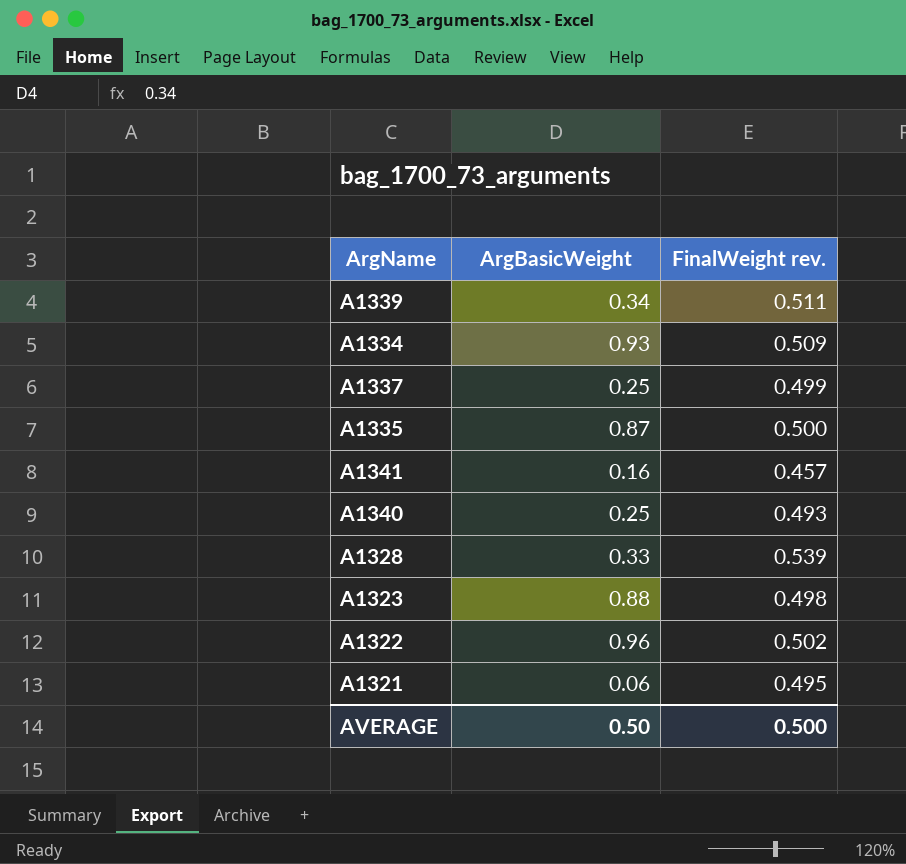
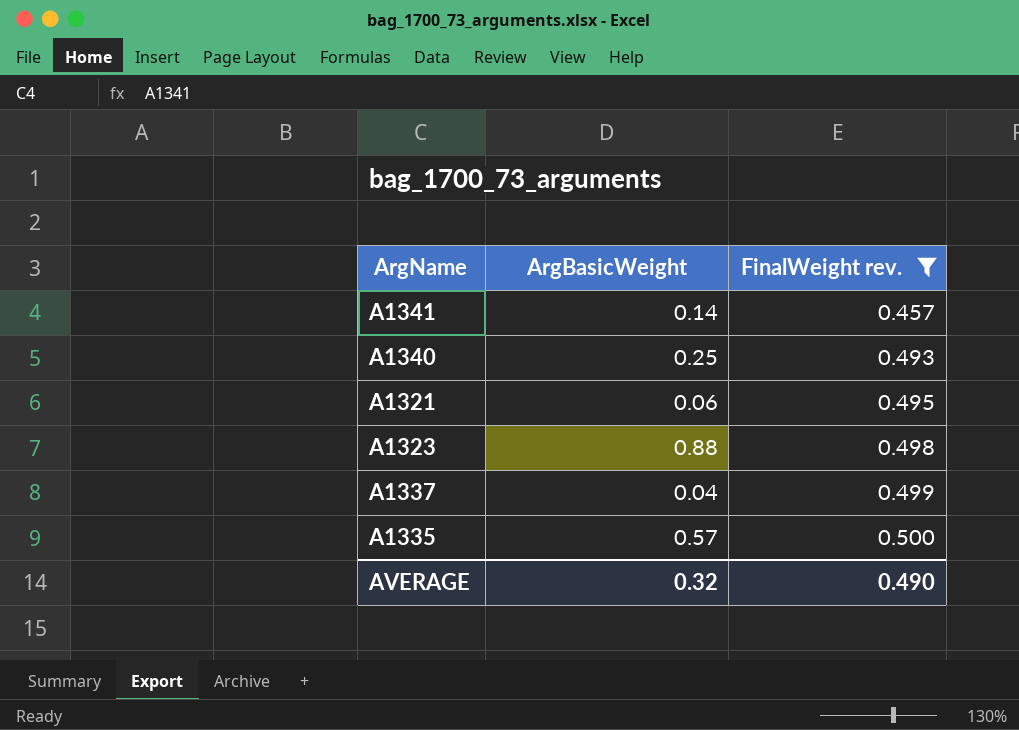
filter: none -> FinalWeight rev. <= 0.500
row order: none -> FinalWeight rev. ascending
A1341 | ArgBasicWeight: 0.16 -> 0.14
A1337 | ArgBasicWeight: 0.25 -> 0.04
A1335 | ArgBasicWeight: 0.87 -> 0.57
AVERAGE | ArgBasicWeight: 0.50 -> 0.32
AVERAGE | FinalWeight rev.: 0.500 -> 0.490

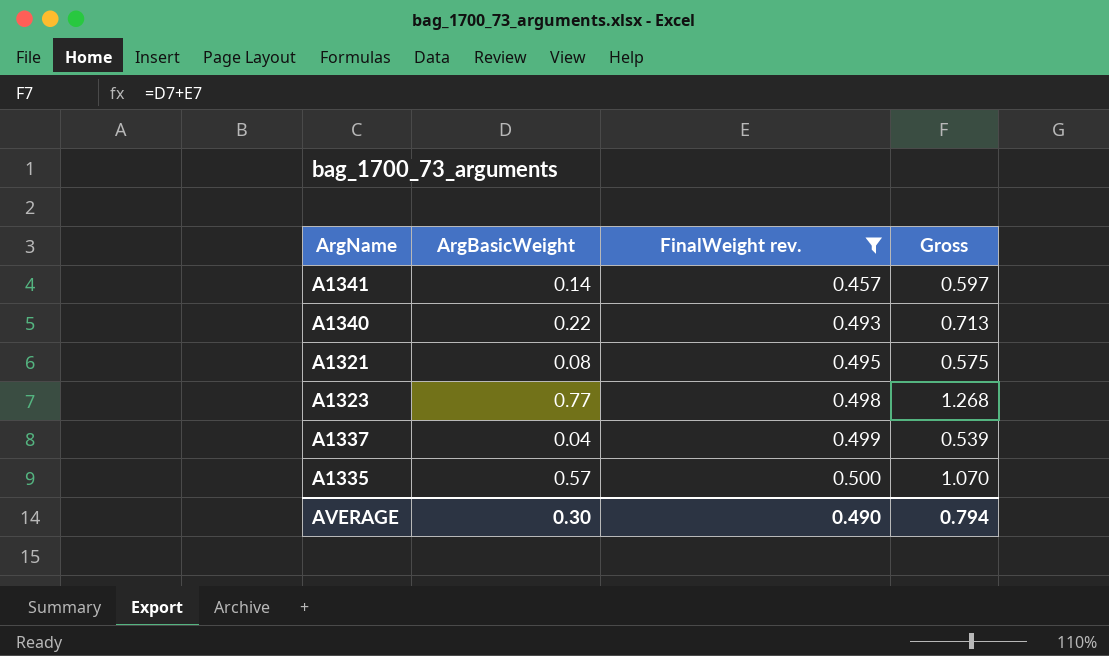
column Gross | formula: none -> [ArgBasicWeight] + [FinalWeight rev.]
A1340 | ArgBasicWeight: 0.25 -> 0.22
A1321 | ArgBasicWeight: 0.06 -> 0.08
A1323 | ArgBasicWeight: 0.88 -> 0.77
AVERAGE | ArgBasicWeight: 0.32 -> 0.30

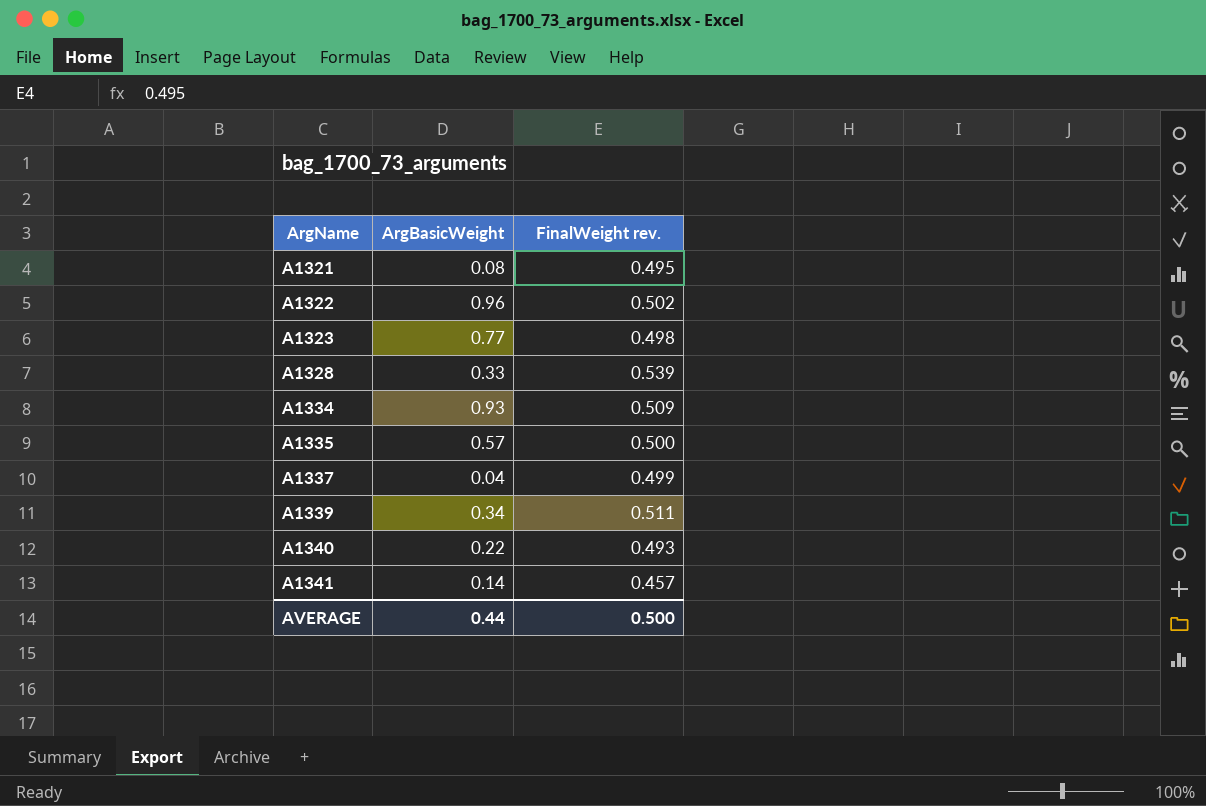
filter: FinalWeight rev. <= 0.500 -> none
row order: FinalWeight rev. ascending -> ArgName ascending
column Gross | formula: [ArgBasicWeight] + [FinalWeight rev.] -> none
AVERAGE | ArgBasicWeight: 0.30 -> 0.44
AVERAGE | FinalWeight rev.: 0.490 -> 0.500

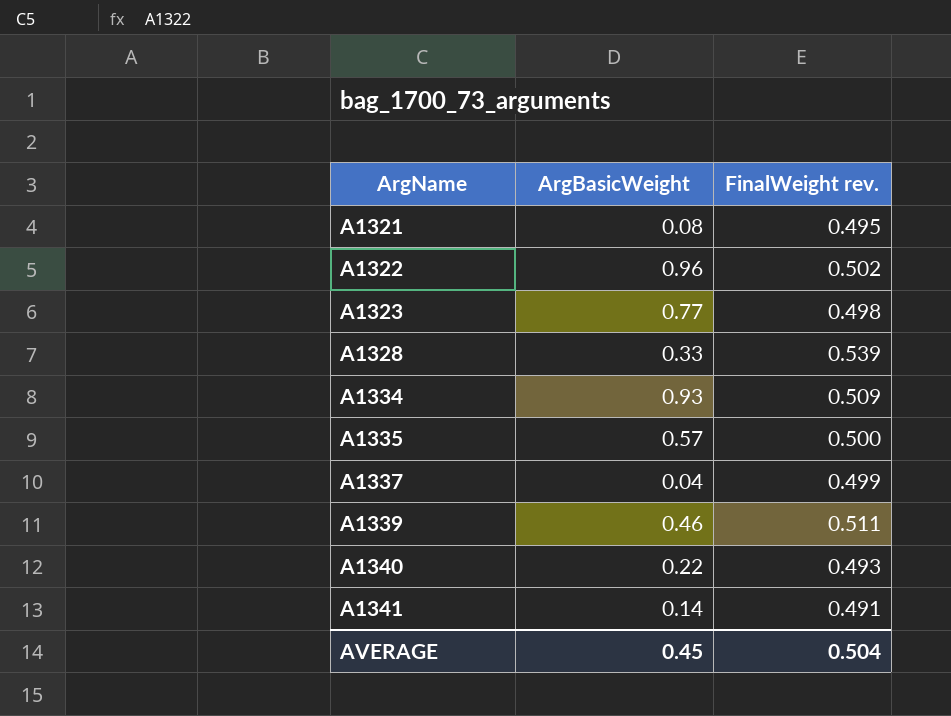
A1339 | ArgBasicWeight: 0.34 -> 0.46
A1341 | FinalWeight rev.: 0.457 -> 0.491
AVERAGE | ArgBasicWeight: 0.44 -> 0.45
AVERAGE | FinalWeight rev.: 0.500 -> 0.504

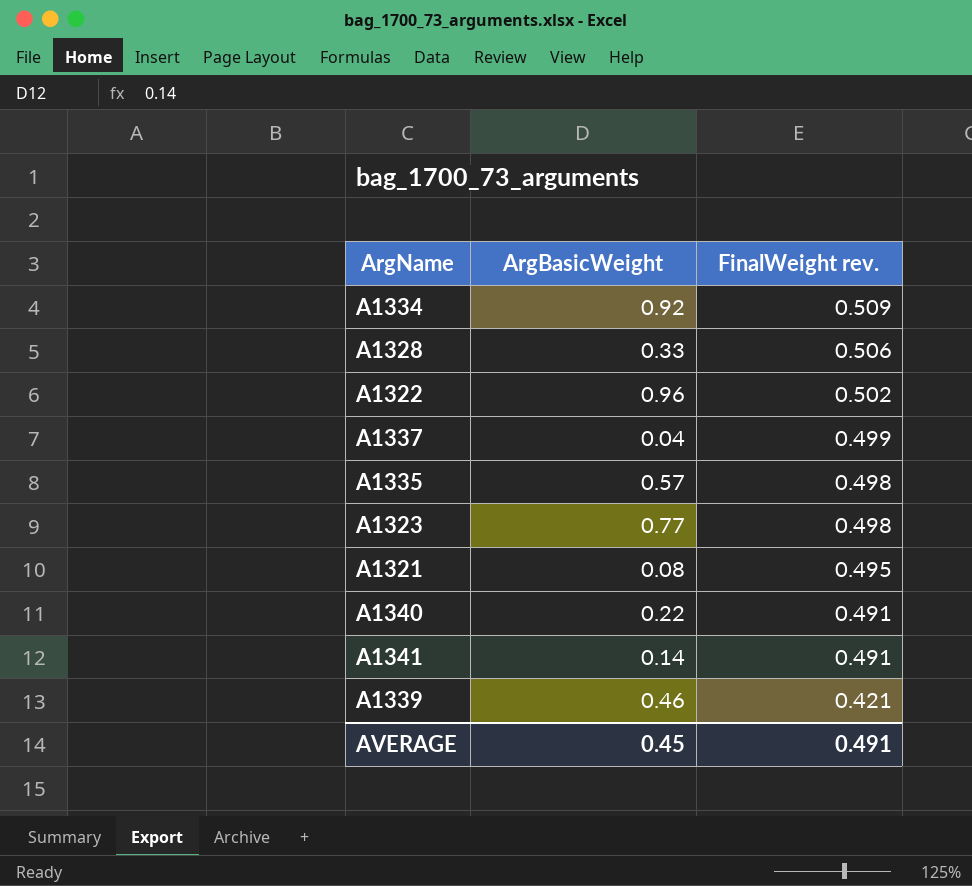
row order: ArgName ascending -> FinalWeight rev. descending
A1334 | ArgBasicWeight: 0.93 -> 0.92
A1328 | FinalWeight rev.: 0.539 -> 0.506
A1335 | FinalWeight rev.: 0.500 -> 0.498
A1340 | FinalWeight rev.: 0.493 -> 0.491
A1339 | FinalWeight rev.: 0.511 -> 0.421
AVERAGE | FinalWeight rev.: 0.504 -> 0.491

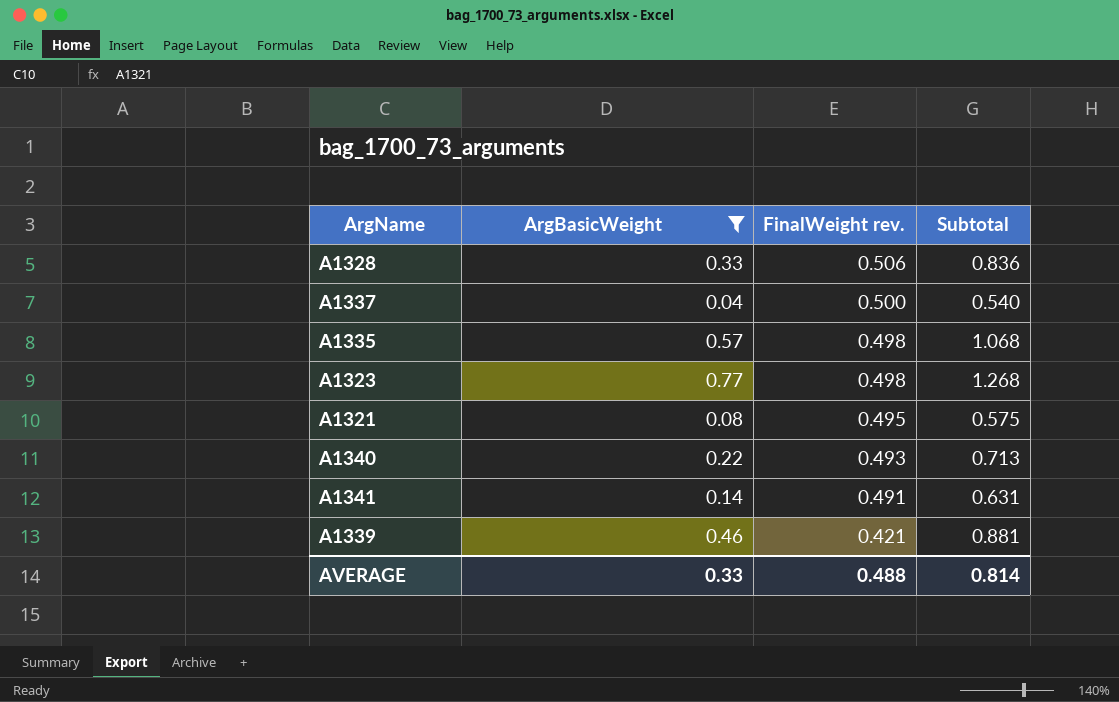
filter: none -> ArgBasicWeight <= 0.77
column Subtotal | formula: none -> [ArgBasicWeight] + [FinalWeight rev.]
A1337 | FinalWeight rev.: 0.499 -> 0.500
A1340 | FinalWeight rev.: 0.491 -> 0.493
AVERAGE | ArgBasicWeight: 0.45 -> 0.33
AVERAGE | FinalWeight rev.: 0.491 -> 0.488

